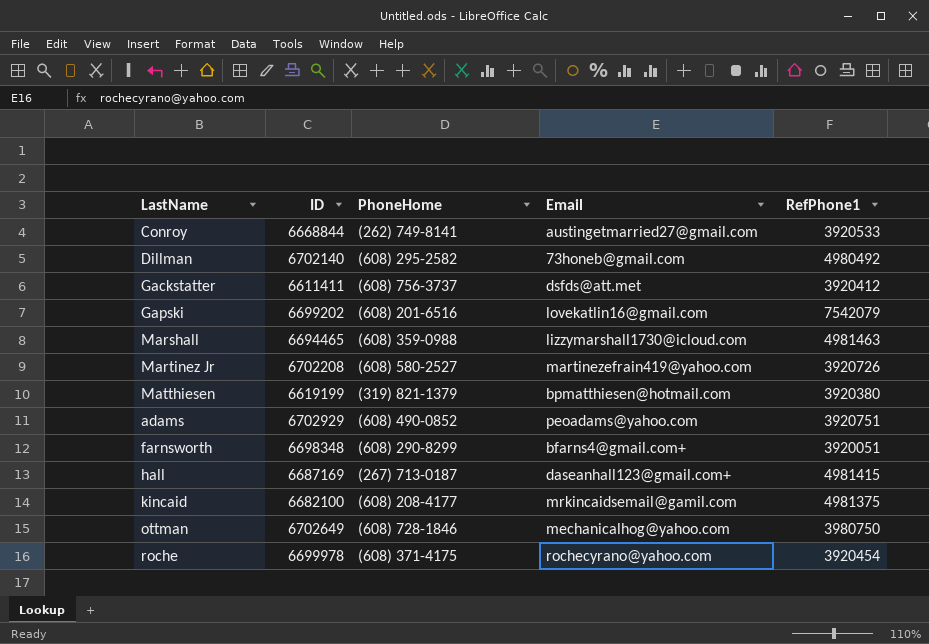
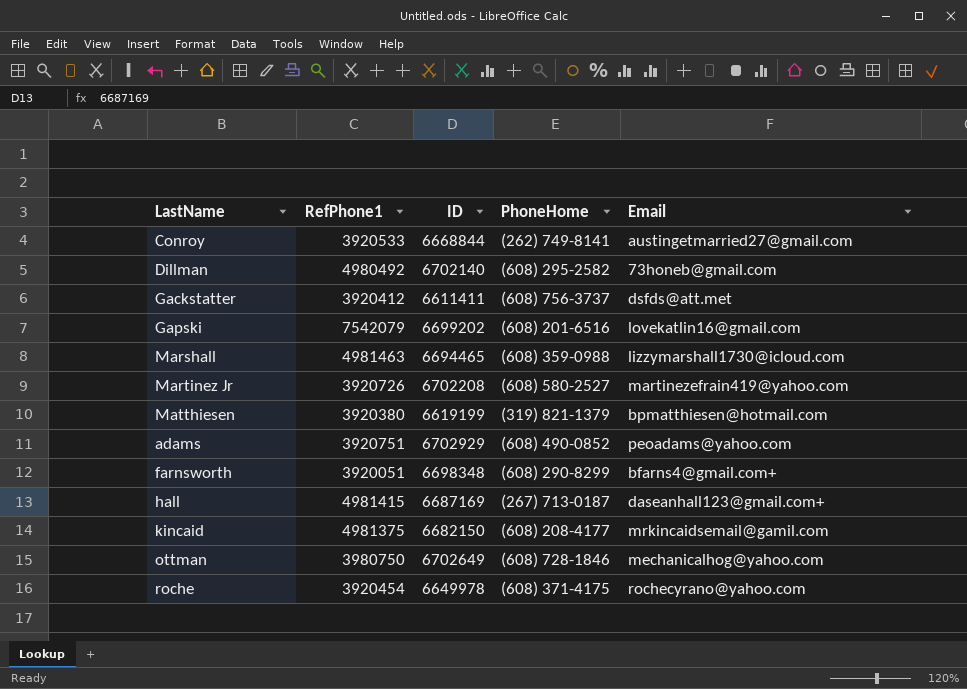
column RefPhone1 | position: 5 -> 2
kincaid | ID: 6682100 -> 6682150
roche | ID: 6699978 -> 6649978

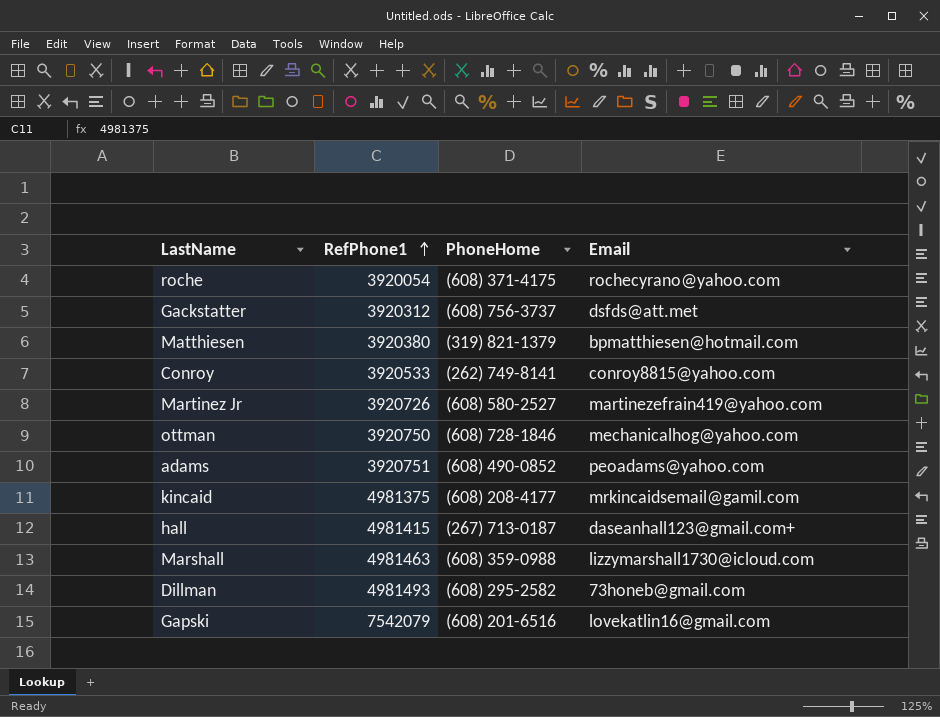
row order: none -> RefPhone1 ascending
column ID | position: 3 -> none
row farnsworth: 3920051 | 6698348 | (608) 290-8299 | bfarns4@gmail.com+ -> none
roche | RefPhone1: 3920454 -> 3920054
Gackstatter | RefPhone1: 3920412 -> 3920312
Conroy | Email: austingetmarried27@gmail.com -> conroy8815@yahoo.com
ottman | RefPhone1: 3980750 -> 3920750
Dillman | RefPhone1: 4980492 -> 4981493

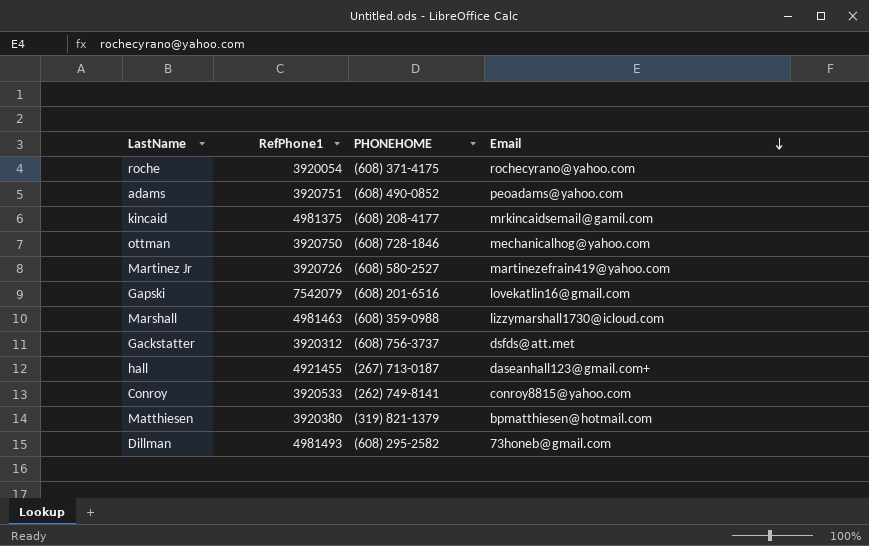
row order: RefPhone1 ascending -> Email descending
column name: PhoneHome -> PHONEHOME
hall | RefPhone1: 4981415 -> 4921455

